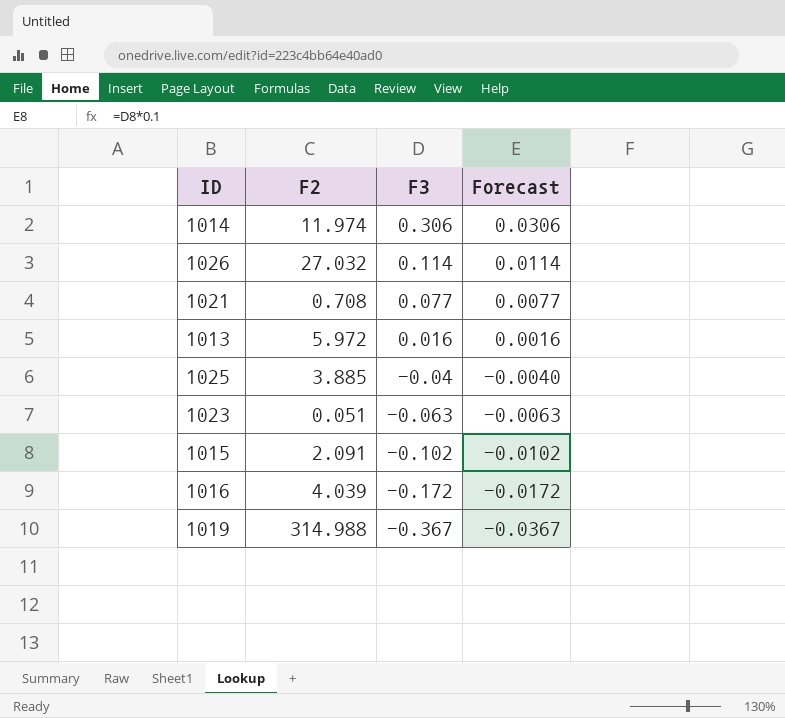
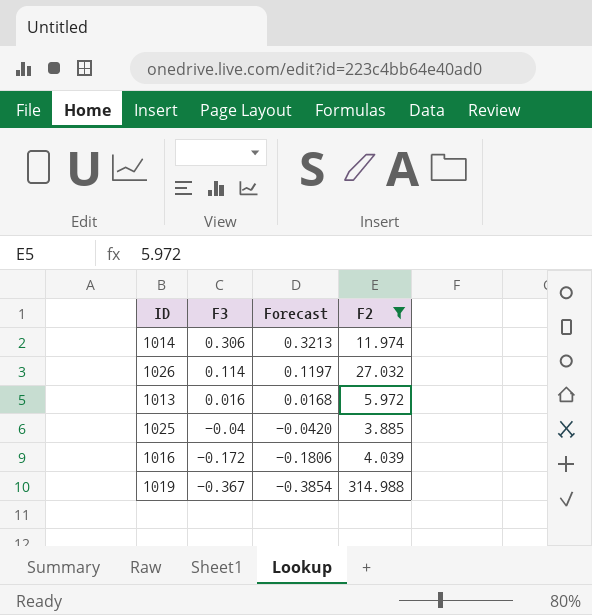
filter: none -> F2 >= 3.885
column Forecast | formula: [F3] * 0.1 -> [F3] * 1.05
column F2 | position: 2 -> 4

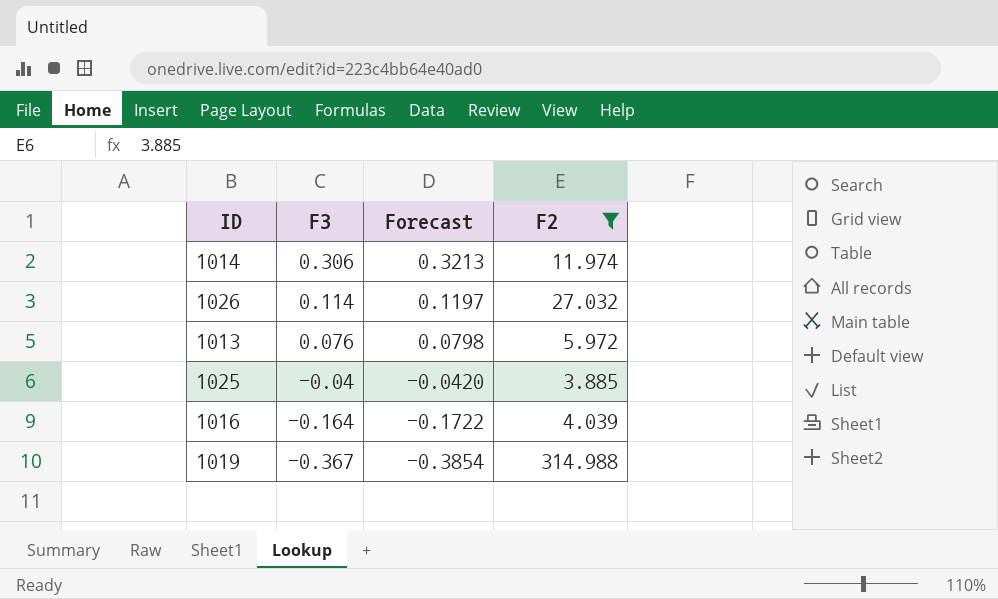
1013 | F3: 0.016 -> 0.076
1013 | Forecast: 0.0168 -> 0.0798
1016 | F3: -0.172 -> -0.164
1016 | Forecast: -0.1806 -> -0.1722

